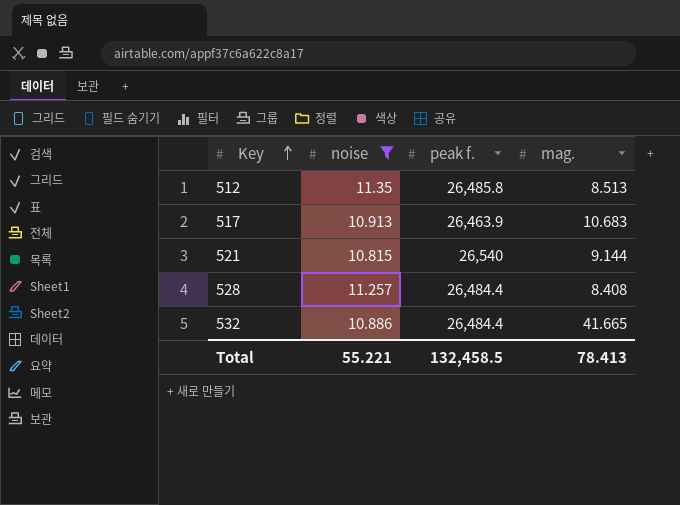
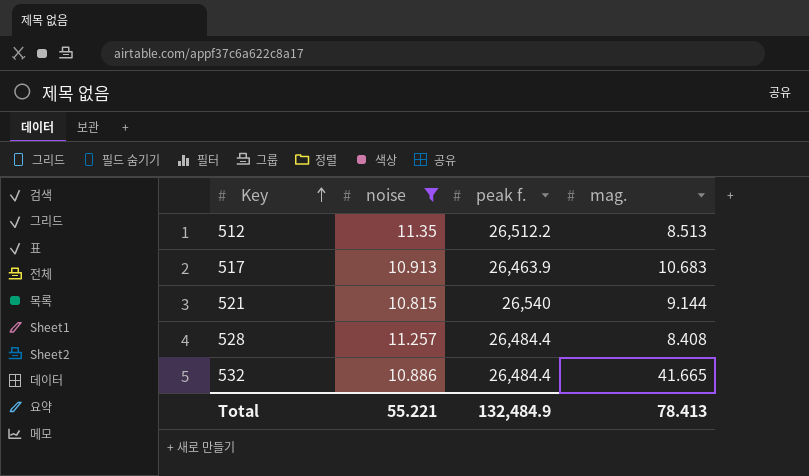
512 | peak f.: 26,485.8 -> 26,512.2
Total | peak f.: 132,458.5 -> 132,484.9

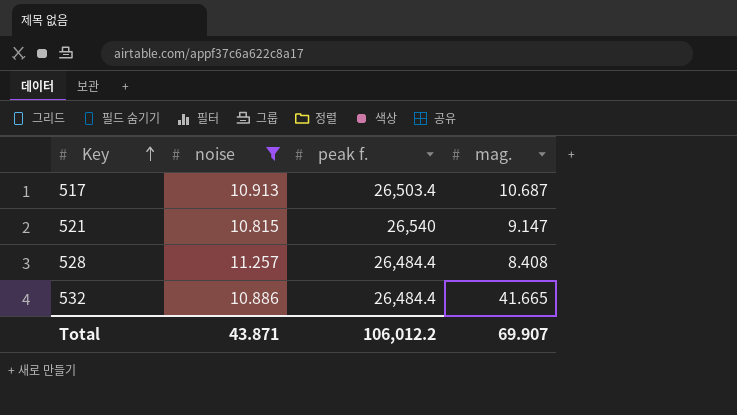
row 512: 11.35 | 26,512.2 | 8.513 -> none
517 | peak f.: 26,463.9 -> 26,503.4
517 | mag.: 10.683 -> 10.687
521 | mag.: 9.144 -> 9.147
Total | noise: 55.221 -> 43.871
Total | peak f.: 132,484.9 -> 106,012.2
Total | mag.: 78.413 -> 69.907

